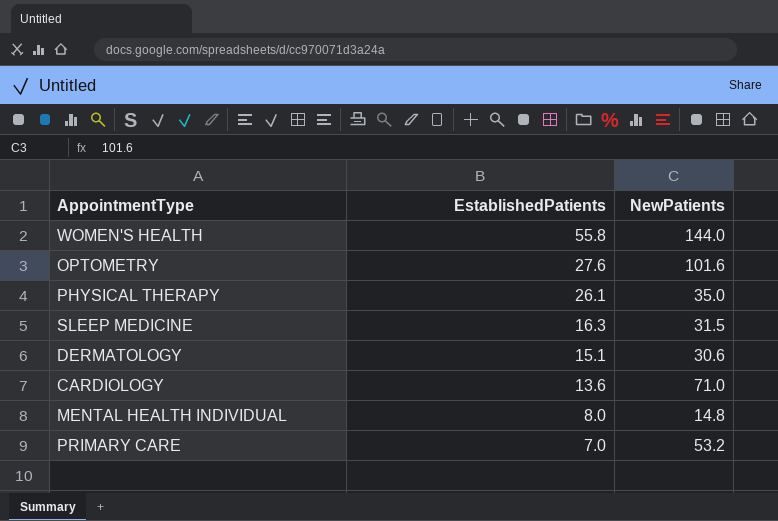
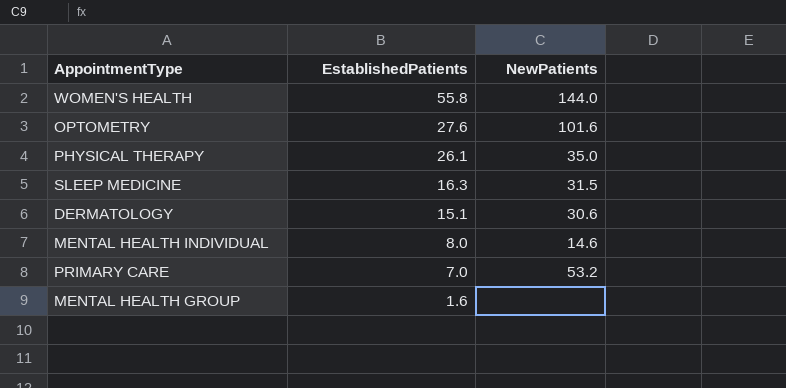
row CARDIOLOGY: 13.6 | 71.0 -> none
MENTAL HEALTH INDIVIDUAL | NewPatients: 14.8 -> 14.6
row MENTAL HEALTH GROUP: none -> 1.6 | none

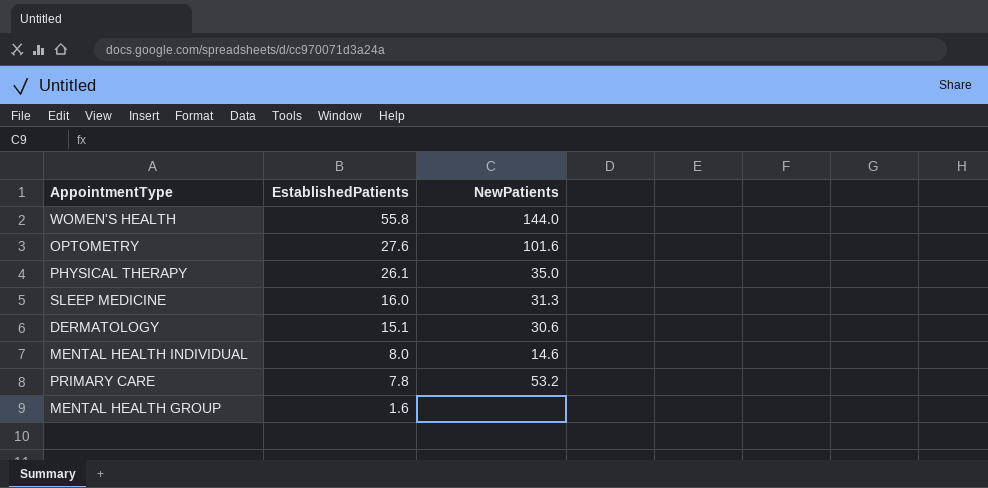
SLEEP MEDICINE | EstablishedPatients: 16.3 -> 16.0
SLEEP MEDICINE | NewPatients: 31.5 -> 31.3
PRIMARY CARE | EstablishedPatients: 7.0 -> 7.8

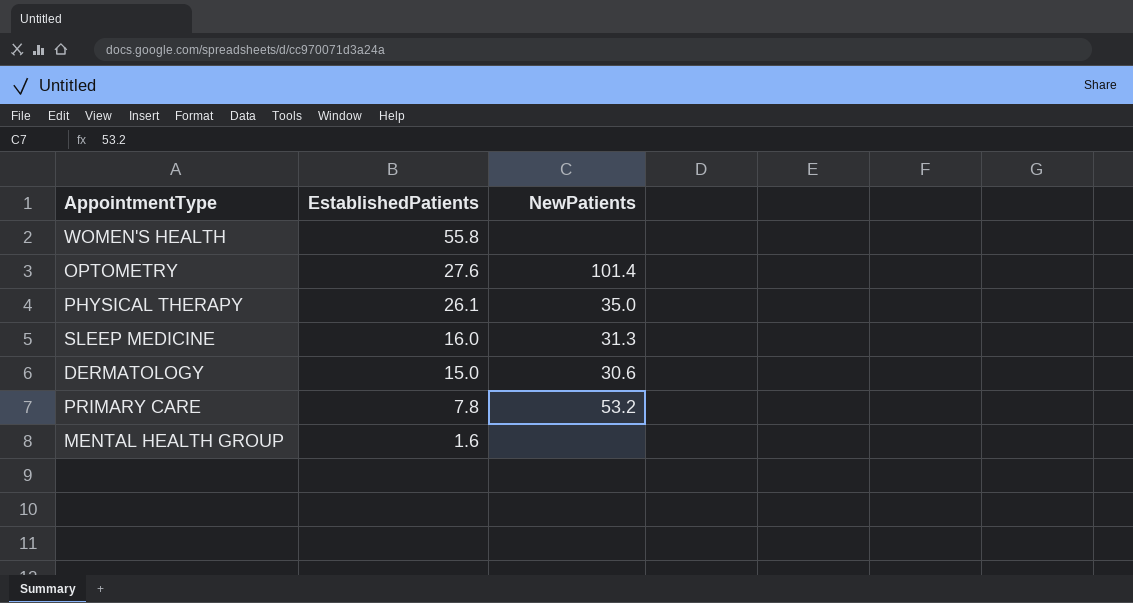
row MENTAL HEALTH INDIVIDUAL: 8.0 | 14.6 -> none
WOMEN'S HEALTH | NewPatients: 144.0 -> none
OPTOMETRY | NewPatients: 101.6 -> 101.4
DERMATOLOGY | EstablishedPatients: 15.1 -> 15.0

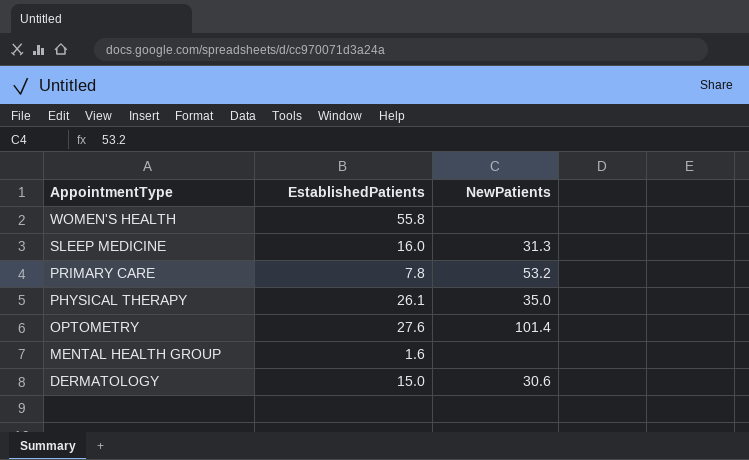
row order: EstablishedPatients descending -> AppointmentType descending

